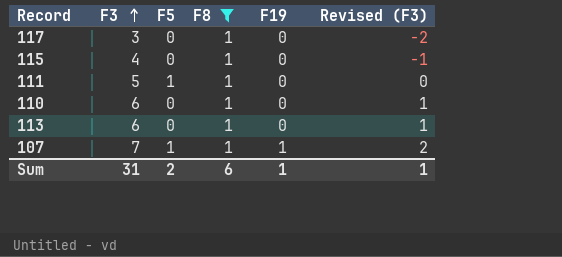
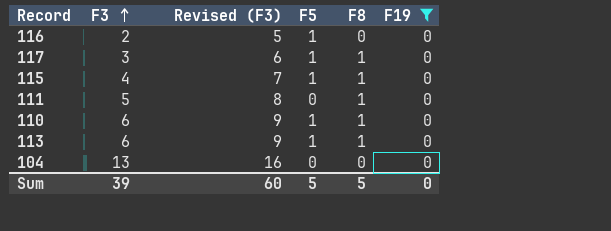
filter: F8 = 1 -> F19 = 0
column Revised (F3) | formula: [F3] - 5 -> [F3] + 3
column Revised (F3) | position: 6 -> 3
117 | F5: 0 -> 1
115 | F5: 0 -> 1
111 | F5: 1 -> 0
110 | F5: 0 -> 1
113 | F5: 0 -> 1
Sum | F3: 31 -> 39
Sum | Revised (F3): 1 -> 60
Sum | F5: 2 -> 5
Sum | F8: 6 -> 5
Sum | F19: 1 -> 0

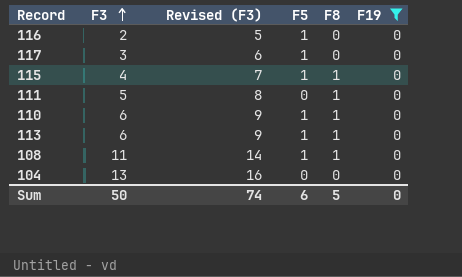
117 | F8: 1 -> 0
row 108: none -> 11 | 14 | 1 | 1 | 0
Sum | F3: 39 -> 50
Sum | Revised (F3): 60 -> 74
Sum | F5: 5 -> 6

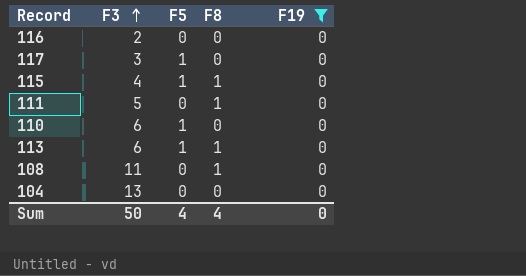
column Revised (F3) | formula: [F3] + 3 -> none
116 | F5: 1 -> 0
110 | F8: 1 -> 0
108 | F5: 1 -> 0
Sum | F5: 6 -> 4
Sum | F8: 5 -> 4

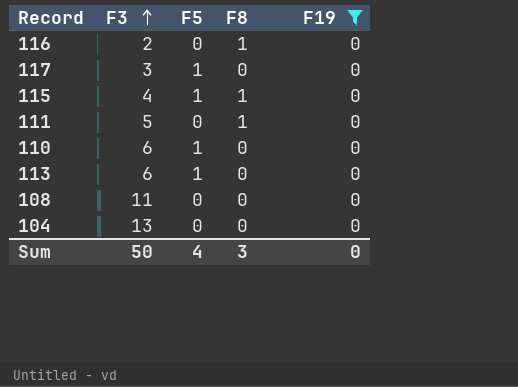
116 | F8: 0 -> 1
113 | F8: 1 -> 0
108 | F8: 1 -> 0
Sum | F8: 4 -> 3

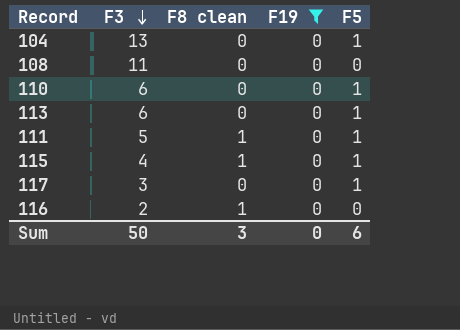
row order: F3 ascending -> F3 descending
column name: F8 -> F8 clean
column F5 | position: 3 -> 5
104 | F5: 0 -> 1
111 | F5: 0 -> 1
Sum | F5: 4 -> 6

